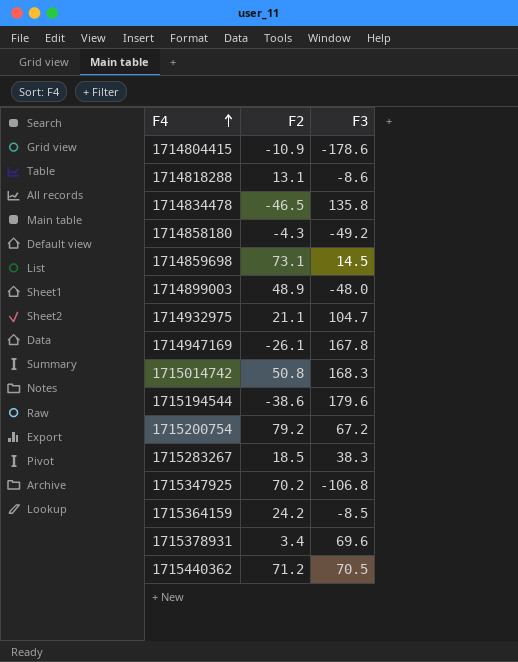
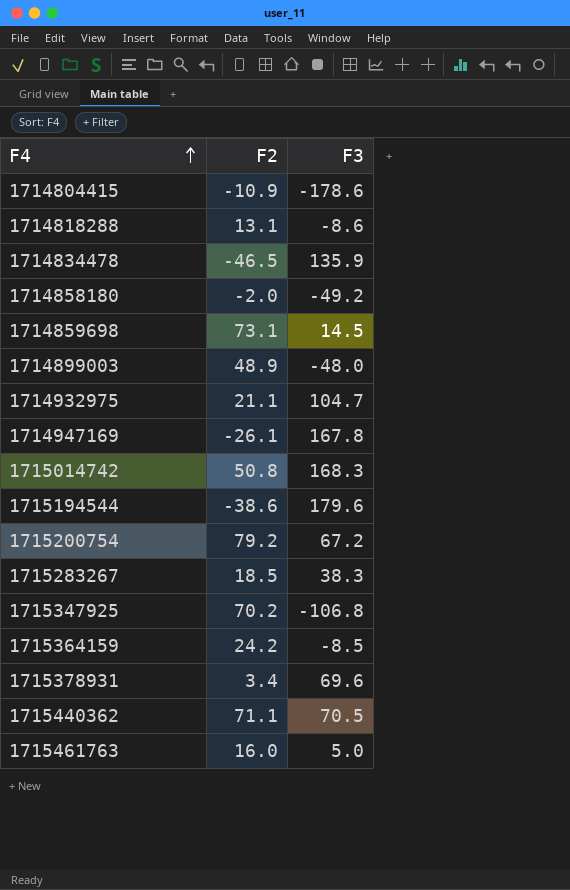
1714834478 | F3: 135.8 -> 135.9
1714858180 | F2: -4.3 -> -2.0
1715440362 | F2: 71.2 -> 71.1
row 1715461763: none -> 16.0 | 5.0

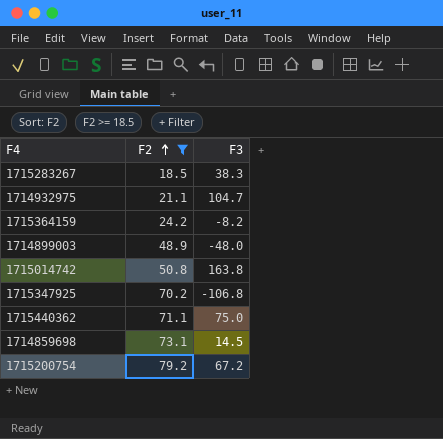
filter: none -> F2 >= 18.5
row order: F4 ascending -> F2 ascending
1715364159 | F3: -8.5 -> -8.2
1715014742 | F3: 168.3 -> 163.8
1715440362 | F3: 70.5 -> 75.0

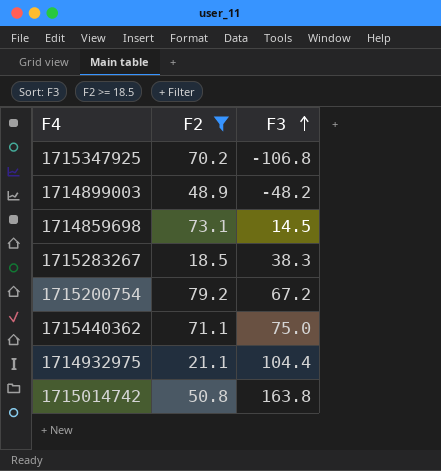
row order: F2 ascending -> F3 ascending
row 1715364159: 24.2 | -8.2 -> none
1714899003 | F3: -48.0 -> -48.2
1714932975 | F3: 104.7 -> 104.4

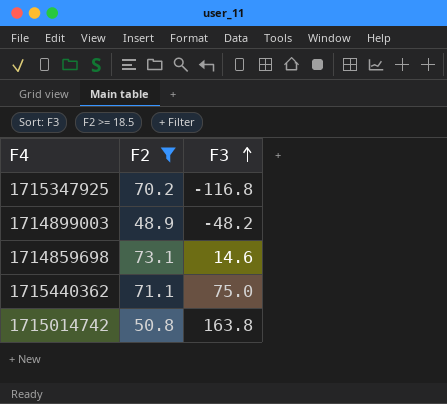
row 1715283267: 18.5 | 38.3 -> none
row 1715200754: 79.2 | 67.2 -> none
row 1714932975: 21.1 | 104.4 -> none
1715347925 | F3: -106.8 -> -116.8
1714859698 | F3: 14.5 -> 14.6

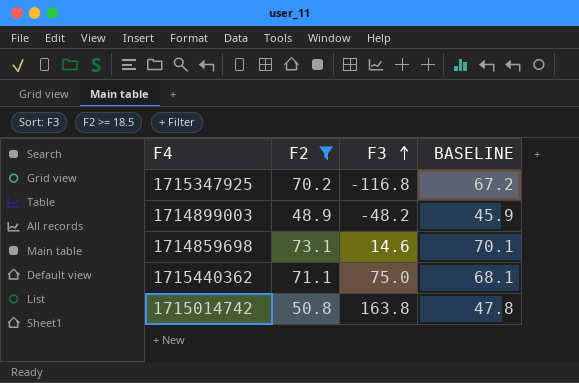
column BASELINE | formula: none -> [F2] - 3

